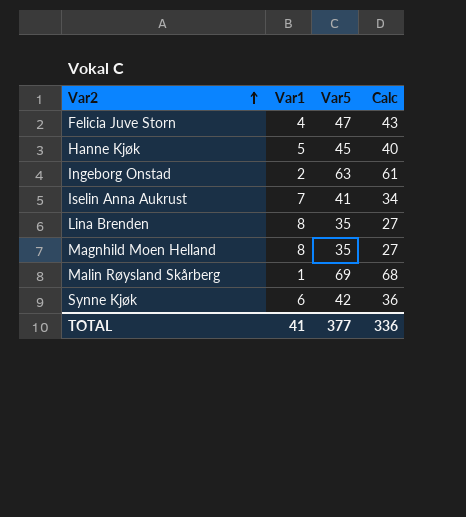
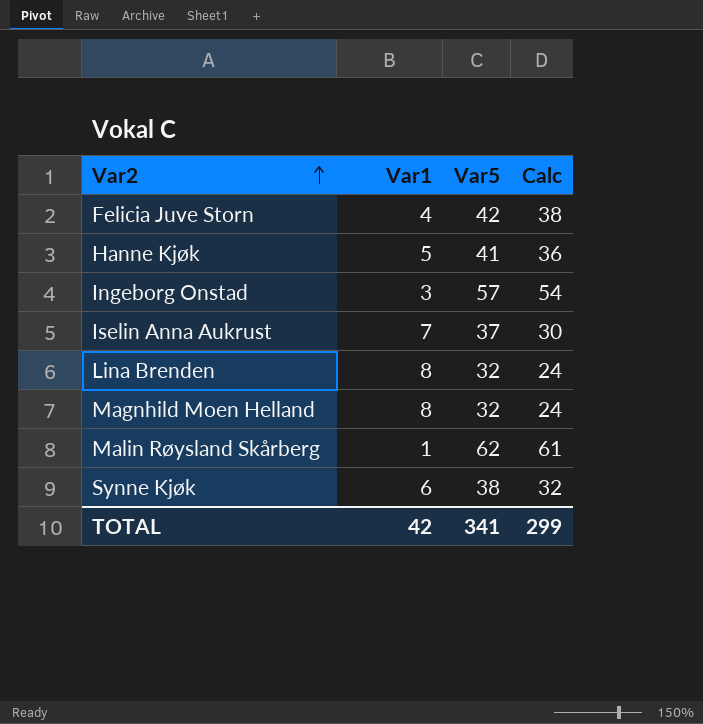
Felicia Juve Storn | Var5: 47 -> 42
Felicia Juve Storn | Calc: 43 -> 38
Hanne Kjøk | Var5: 45 -> 41
Hanne Kjøk | Calc: 40 -> 36
Ingeborg Onstad | Var1: 2 -> 3
Ingeborg Onstad | Var5: 63 -> 57
Ingeborg Onstad | Calc: 61 -> 54
Iselin Anna Aukrust | Var5: 41 -> 37
Iselin Anna Aukrust | Calc: 34 -> 30
Lina Brenden | Var5: 35 -> 32
Lina Brenden | Calc: 27 -> 24
Magnhild Moen Helland | Var5: 35 -> 32
Magnhild Moen Helland | Calc: 27 -> 24
Malin Røysland Skårberg | Var5: 69 -> 62
Malin Røysland Skårberg | Calc: 68 -> 61
Synne Kjøk | Var5: 42 -> 38
Synne Kjøk | Calc: 36 -> 32
TOTAL | Var1: 41 -> 42
TOTAL | Var5: 377 -> 341
TOTAL | Calc: 336 -> 299

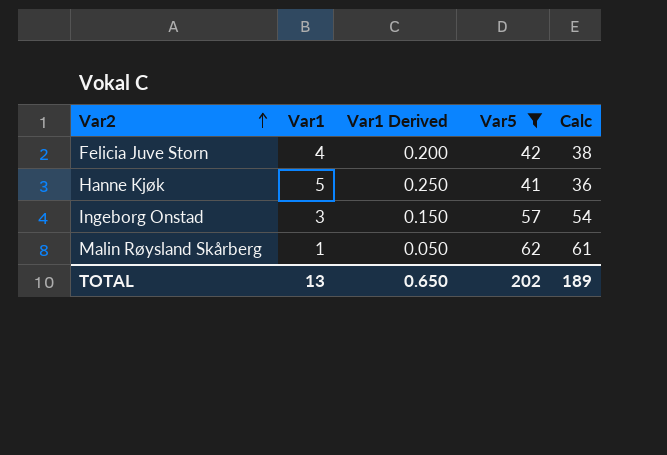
filter: none -> Var5 >= 41
column Var1 Derived | formula: none -> [Var1] * 0.05
TOTAL | Var1: 42 -> 13
TOTAL | Var5: 341 -> 202
TOTAL | Calc: 299 -> 189

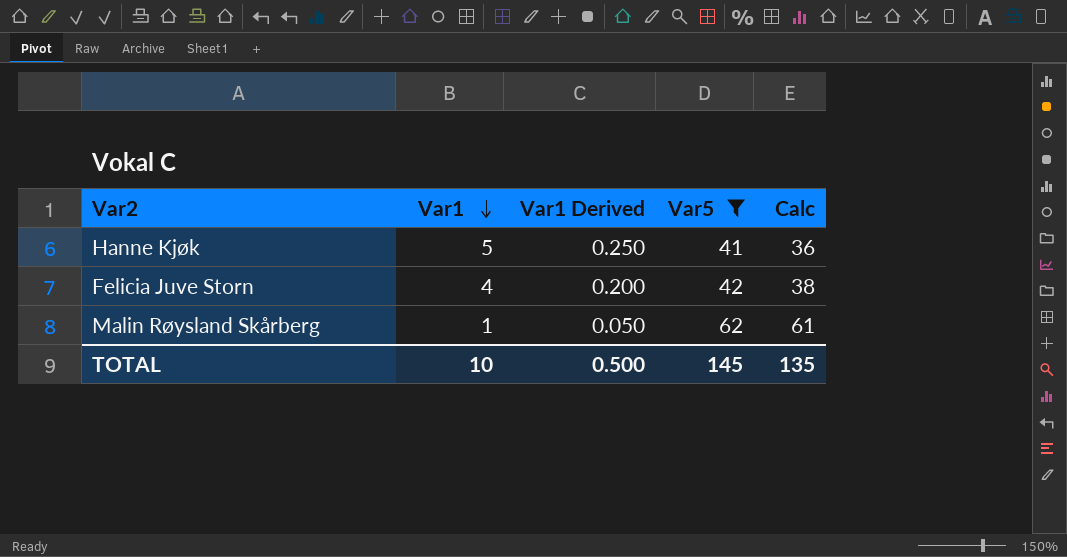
row order: Var2 ascending -> Var1 descending
row Ingeborg Onstad: 3 | 0.150 | 57 | 54 -> none
TOTAL | Var1: 13 -> 10
TOTAL | Var1 Derived: 0.650 -> 0.500
TOTAL | Var5: 202 -> 145
TOTAL | Calc: 189 -> 135

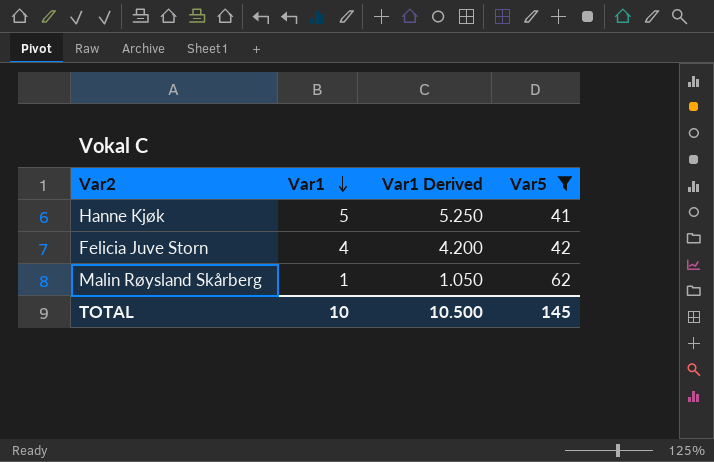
column Calc | formula: [Var5] - [Var1] -> none
column Var1 Derived | formula: [Var1] * 0.05 -> [Var1] * 1.05
TOTAL | Var1 Derived: 0.500 -> 10.500

